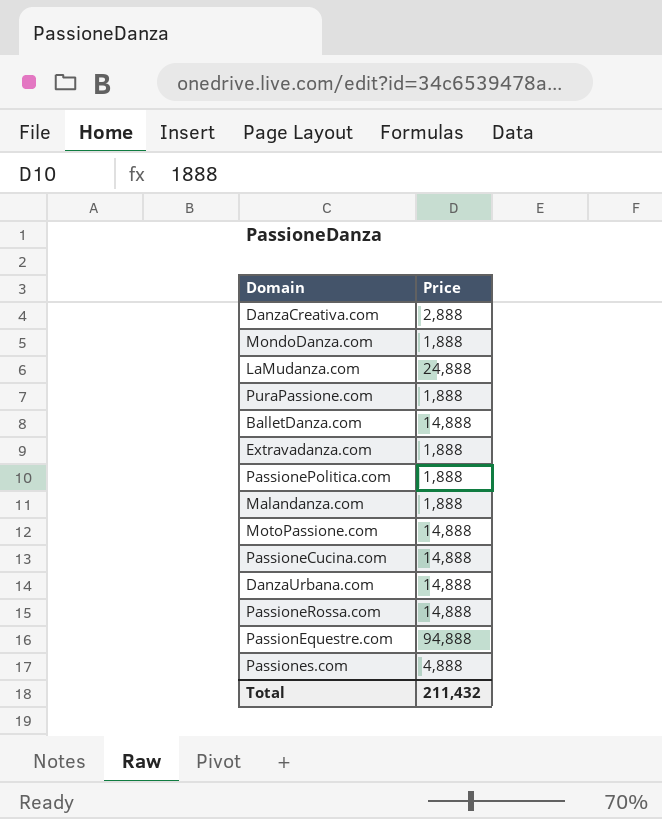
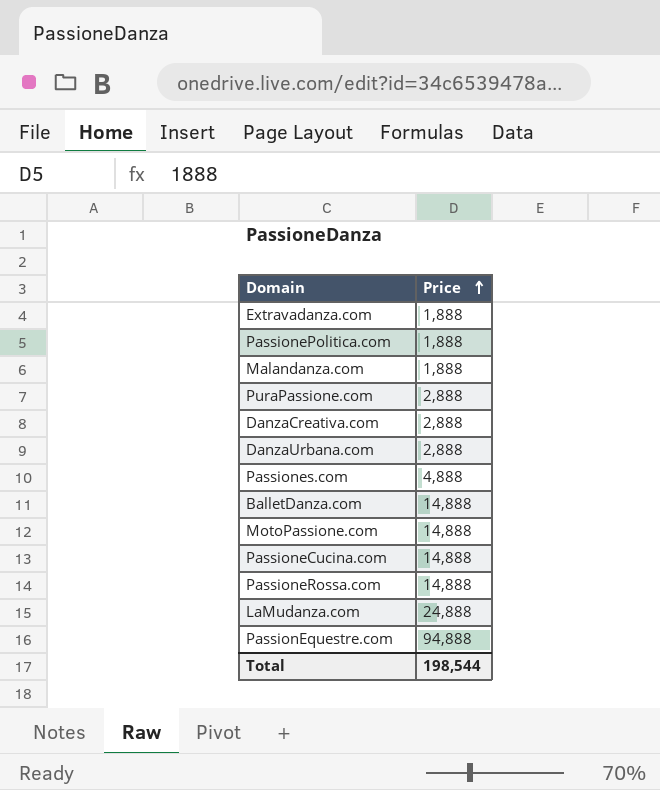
row order: none -> Price ascending
row MondoDanza.com: 1,888 -> none
PuraPassione.com | Price: 1,888 -> 2,888
DanzaUrbana.com | Price: 14,888 -> 2,888
Total | Price: 211,432 -> 198,544

